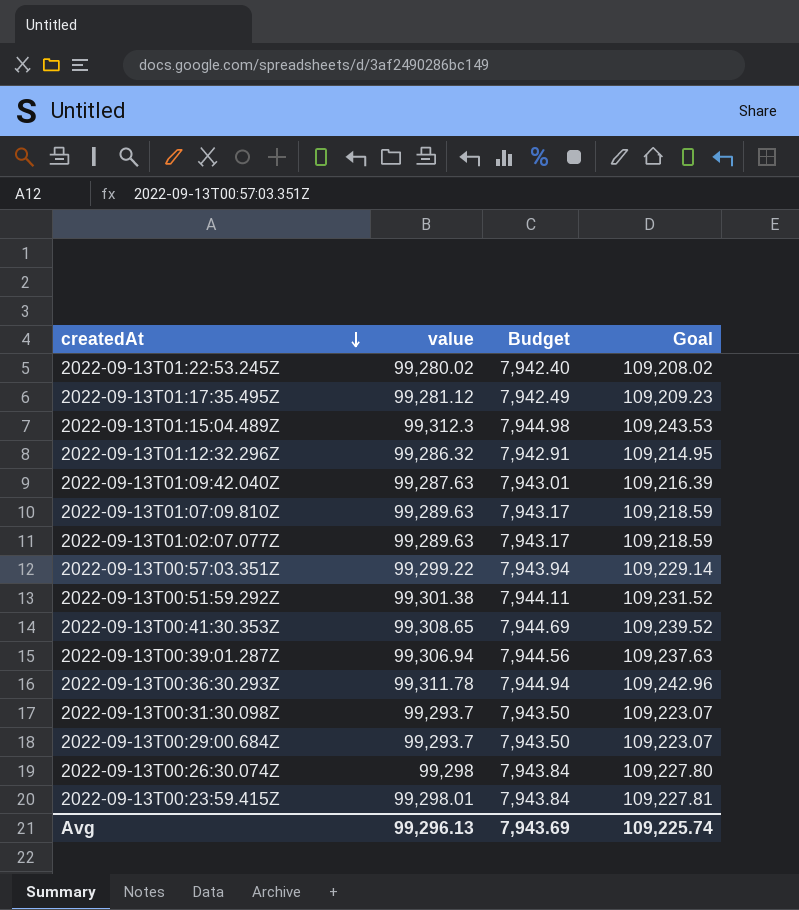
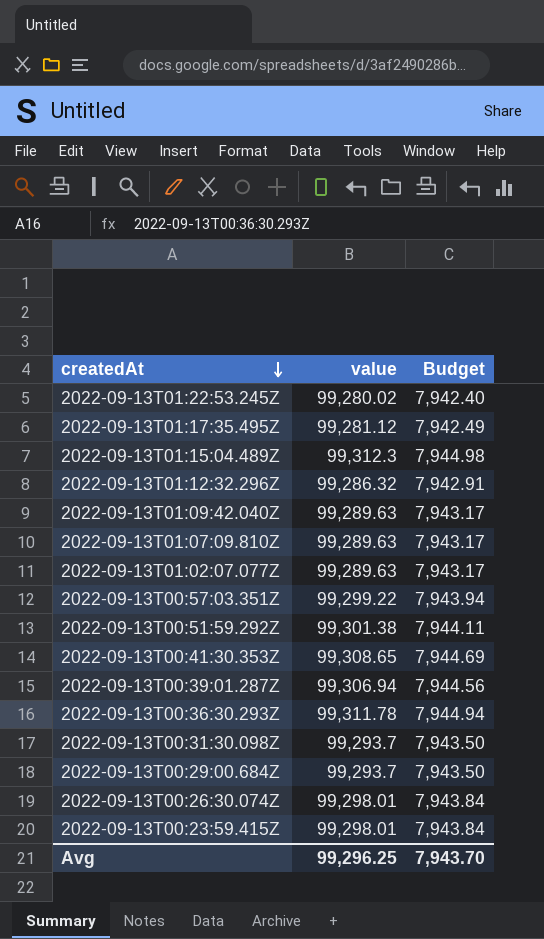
column Goal | formula: [value] * 1.1 -> none
2022-09-13T01:09:42.040Z | value: 99,287.63 -> 99,289.63
2022-09-13T01:09:42.040Z | Budget: 7,943.01 -> 7,943.17
2022-09-13T00:26:30.074Z | value: 99,298 -> 99,298.01
Avg | value: 99,296.13 -> 99,296.25
Avg | Budget: 7,943.69 -> 7,943.70

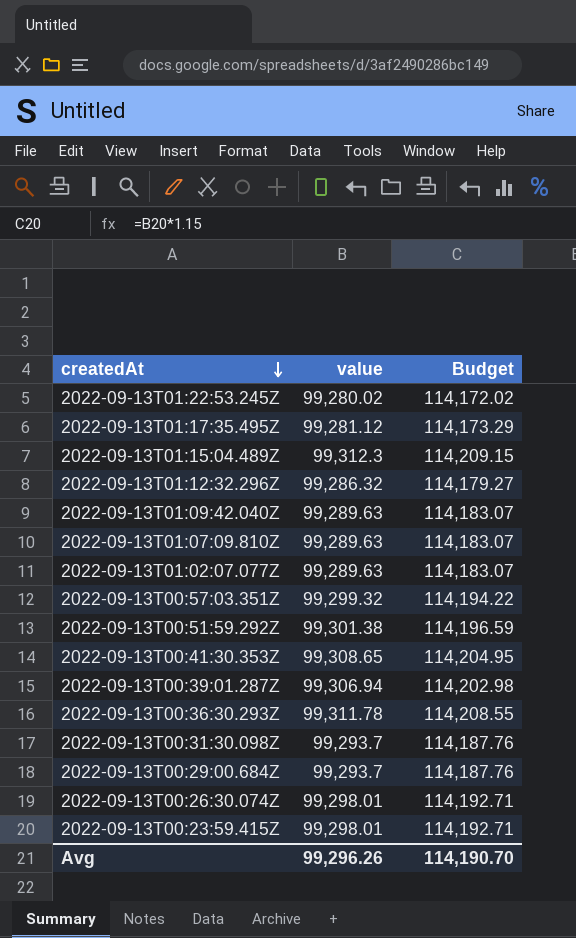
column Budget | formula: [value] * 0.08 -> [value] * 1.15
2022-09-13T00:57:03.351Z | value: 99,299.22 -> 99,299.32
Avg | value: 99,296.25 -> 99,296.26
Avg | Budget: 7,943.70 -> 114,190.70

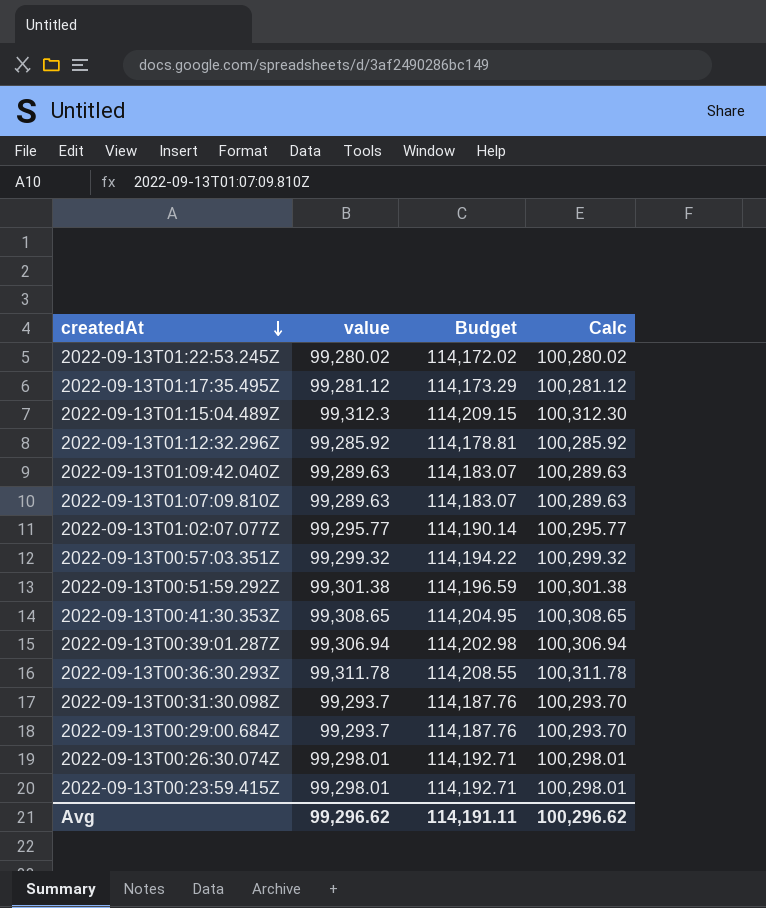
column Calc | formula: none -> [value] + 1000
2022-09-13T01:12:32.296Z | value: 99,286.32 -> 99,285.92
2022-09-13T01:12:32.296Z | Budget: 114,179.27 -> 114,178.81
2022-09-13T01:02:07.077Z | value: 99,289.63 -> 99,295.77
2022-09-13T01:02:07.077Z | Budget: 114,183.07 -> 114,190.14
Avg | value: 99,296.26 -> 99,296.62
Avg | Budget: 114,190.70 -> 114,191.11

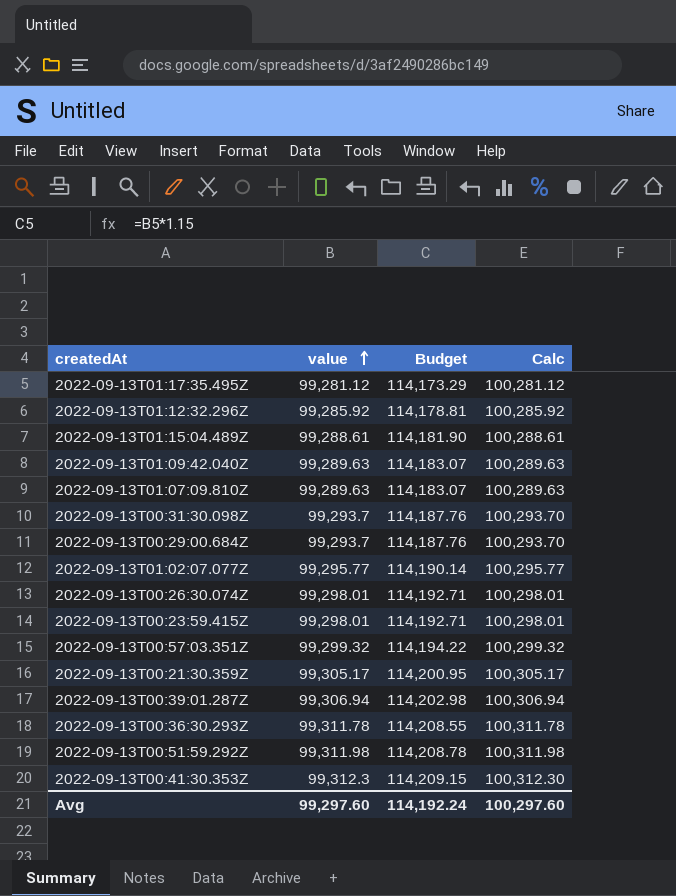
row order: createdAt descending -> value ascending
row 2022-09-13T01:22:53.245Z: 99,280.02 | 114,172.02 | 100,280.02 -> none
2022-09-13T01:15:04.489Z | value: 99,312.3 -> 99,288.61
2022-09-13T01:15:04.489Z | Budget: 114,209.15 -> 114,181.90
2022-09-13T01:15:04.489Z | Calc: 100,312.30 -> 100,288.61
row 2022-09-13T00:21:30.359Z: none -> 99,305.17 | 114,200.95 | 100,305.17
2022-09-13T00:51:59.292Z | value: 99,301.38 -> 99,311.98
2022-09-13T00:51:59.292Z | Budget: 114,196.59 -> 114,208.78
2022-09-13T00:51:59.292Z | Calc: 100,301.38 -> 100,311.98
2022-09-13T00:41:30.353Z | value: 99,308.65 -> 99,312.3
2022-09-13T00:41:30.353Z | Budget: 114,204.95 -> 114,209.15
2022-09-13T00:41:30.353Z | Calc: 100,308.65 -> 100,312.30
Avg | value: 99,296.62 -> 99,297.60
Avg | Budget: 114,191.11 -> 114,192.24
Avg | Calc: 100,296.62 -> 100,297.60

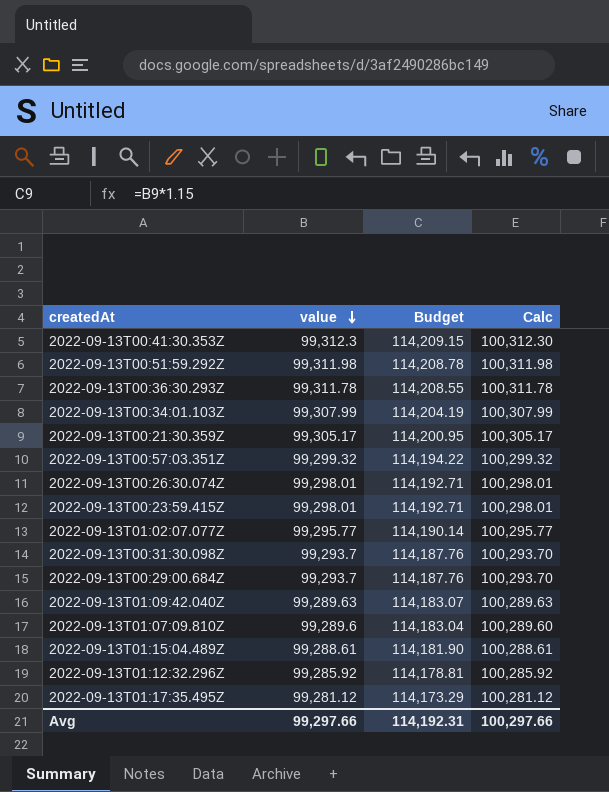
row order: value ascending -> value descending
row 2022-09-13T00:39:01.287Z: 99,306.94 | 114,202.98 | 100,306.94 -> none
row 2022-09-13T00:34:01.103Z: none -> 99,307.99 | 114,204.19 | 100,307.99
2022-09-13T01:07:09.810Z | value: 99,289.63 -> 99,289.6
2022-09-13T01:07:09.810Z | Budget: 114,183.07 -> 114,183.04
2022-09-13T01:07:09.810Z | Calc: 100,289.63 -> 100,289.60
Avg | value: 99,297.60 -> 99,297.66
Avg | Budget: 114,192.24 -> 114,192.31
Avg | Calc: 100,297.60 -> 100,297.66

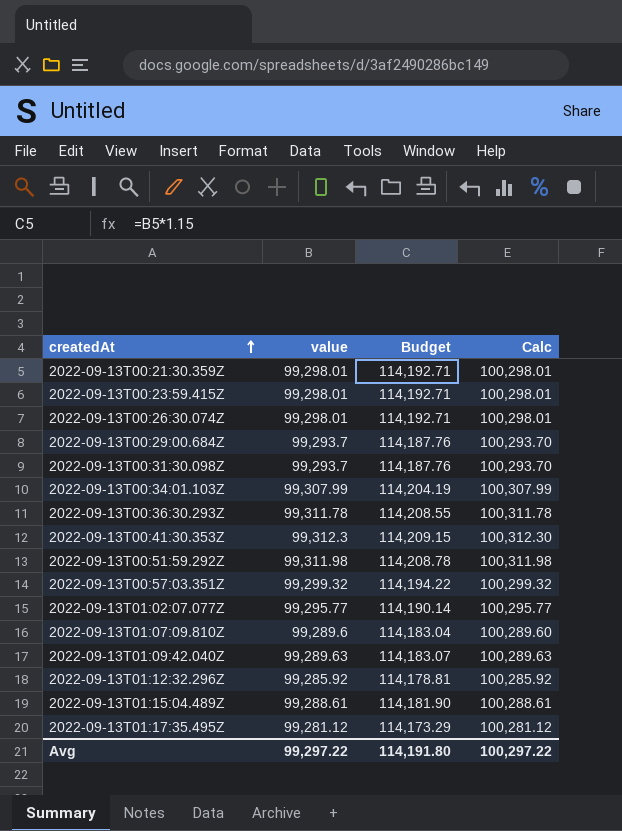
row order: value descending -> createdAt ascending
2022-09-13T00:21:30.359Z | value: 99,305.17 -> 99,298.01
2022-09-13T00:21:30.359Z | Budget: 114,200.95 -> 114,192.71
2022-09-13T00:21:30.359Z | Calc: 100,305.17 -> 100,298.01
Avg | value: 99,297.66 -> 99,297.22
Avg | Budget: 114,192.31 -> 114,191.80
Avg | Calc: 100,297.66 -> 100,297.22

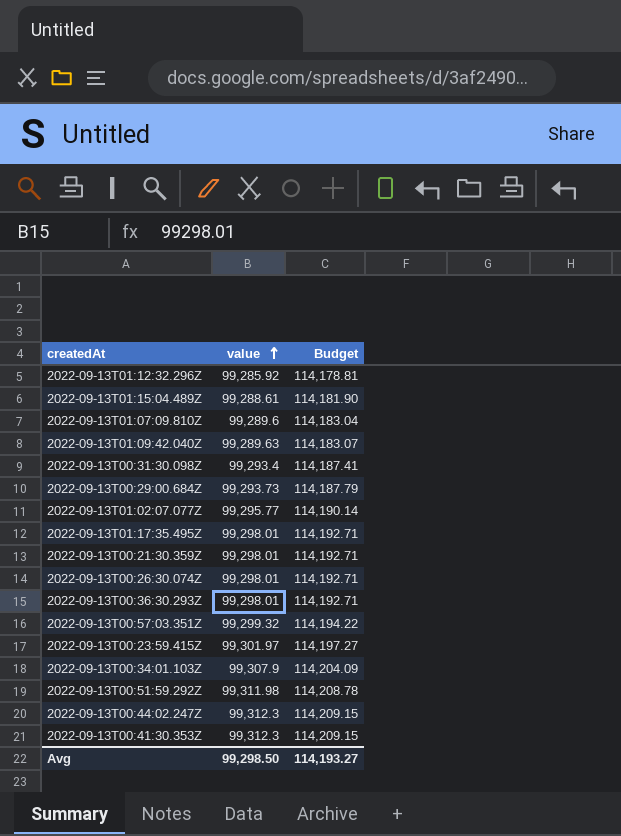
row order: createdAt ascending -> value ascending
column Calc | formula: [value] + 1000 -> none
2022-09-13T00:31:30.098Z | value: 99,293.7 -> 99,293.4
2022-09-13T00:31:30.098Z | Budget: 114,187.76 -> 114,187.41
2022-09-13T00:29:00.684Z | value: 99,293.7 -> 99,293.73
2022-09-13T00:29:00.684Z | Budget: 114,187.76 -> 114,187.79
2022-09-13T01:17:35.495Z | value: 99,281.12 -> 99,298.01
2022-09-13T01:17:35.495Z | Budget: 114,173.29 -> 114,192.71
2022-09-13T00:36:30.293Z | value: 99,311.78 -> 99,298.01
2022-09-13T00:36:30.293Z | Budget: 114,208.55 -> 114,192.71
2022-09-13T00:23:59.415Z | value: 99,298.01 -> 99,301.97
2022-09-13T00:23:59.415Z | Budget: 114,192.71 -> 114,197.27
2022-09-13T00:34:01.103Z | value: 99,307.99 -> 99,307.9
2022-09-13T00:34:01.103Z | Budget: 114,204.19 -> 114,204.09
row 2022-09-13T00:44:02.247Z: none -> 99,312.3 | 114,209.15
Avg | value: 99,297.22 -> 99,298.50
Avg | Budget: 114,191.80 -> 114,193.27

